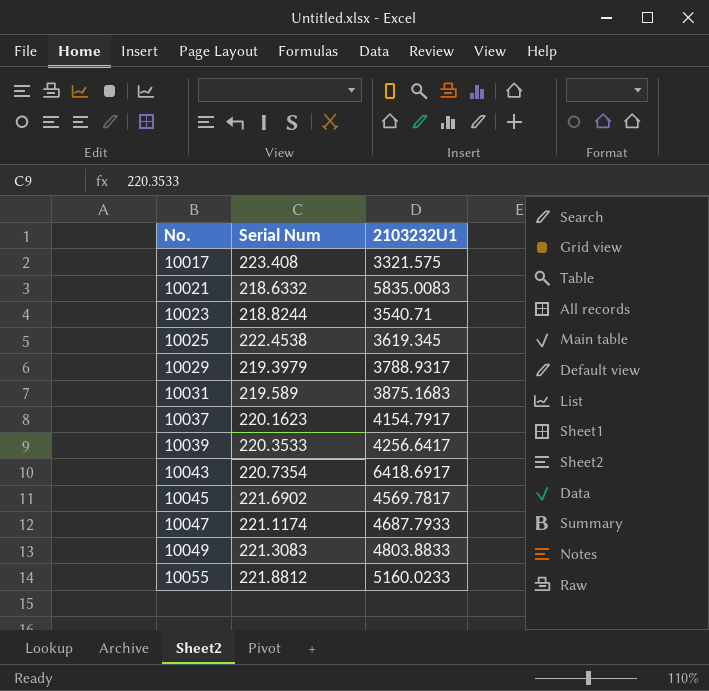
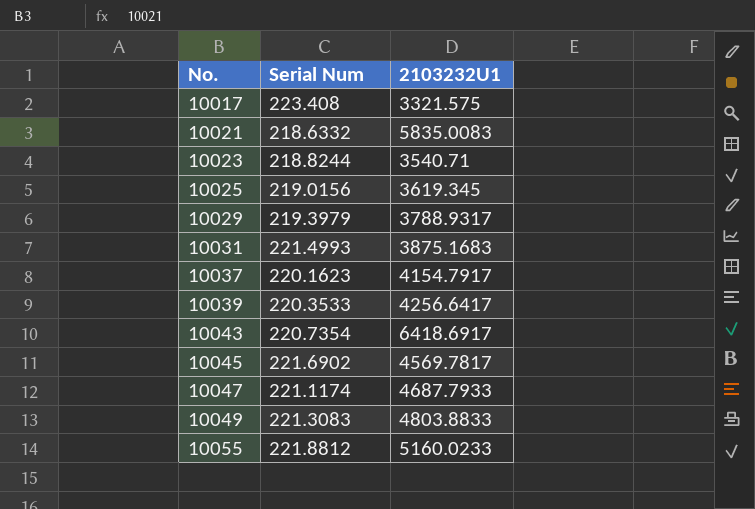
10025 | Serial Num: 222.4538 -> 219.0156
10031 | Serial Num: 219.589 -> 221.4993

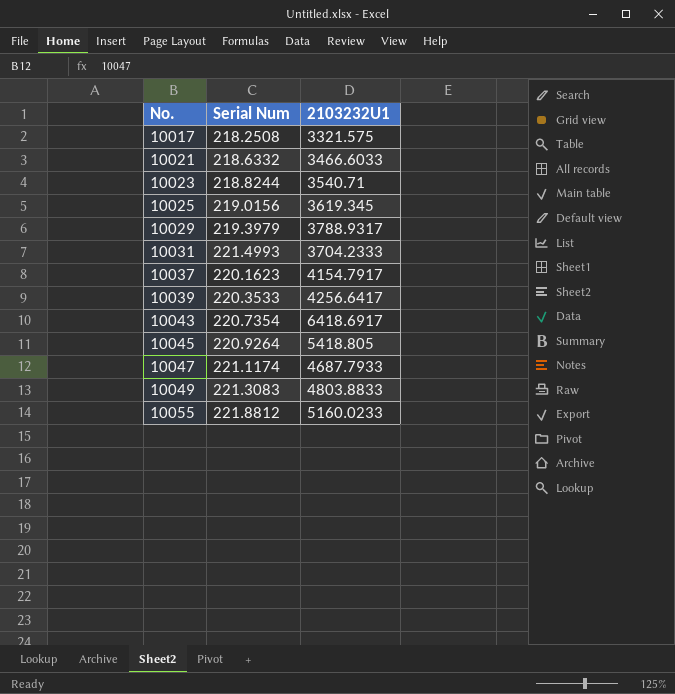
10017 | Serial Num: 223.408 -> 218.2508
10021 | 2103232U1: 5835.0083 -> 3466.6033
10031 | 2103232U1: 3875.1683 -> 3704.2333
10045 | Serial Num: 221.6902 -> 220.9264
10045 | 2103232U1: 4569.7817 -> 5418.805

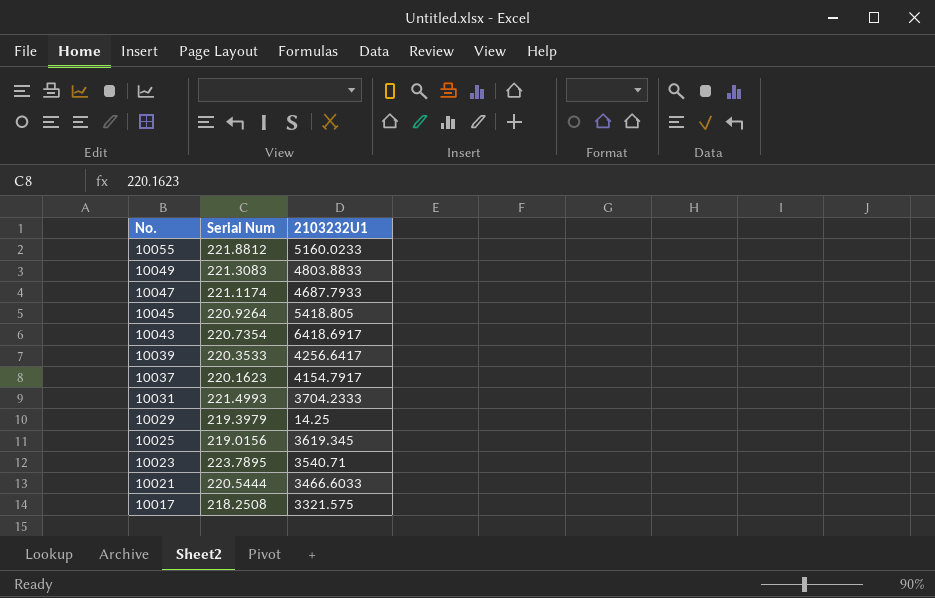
row order: No. ascending -> No. descending
10029 | 2103232U1: 3788.9317 -> 14.25
10023 | Serial Num: 218.8244 -> 223.7895
10021 | Serial Num: 218.6332 -> 220.5444

